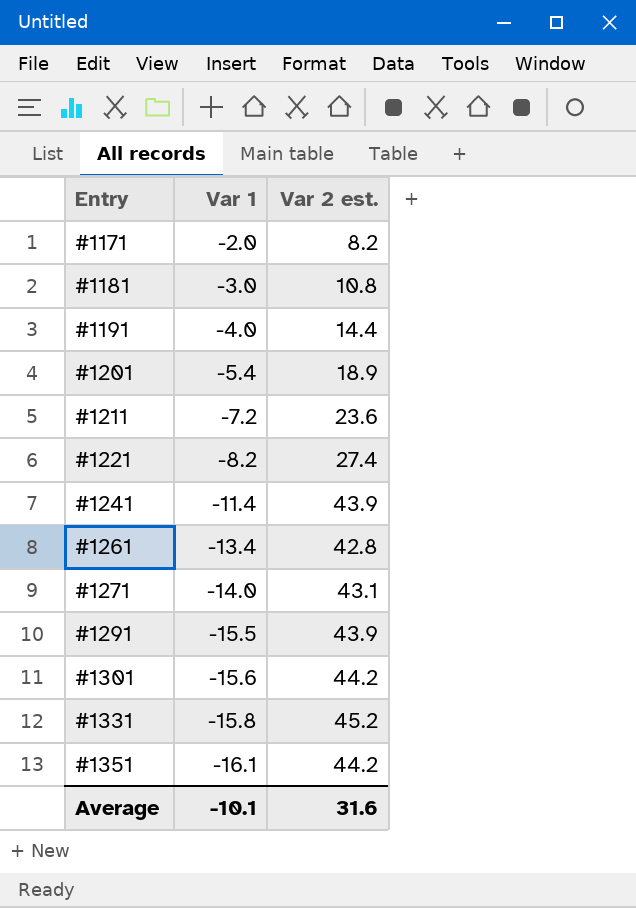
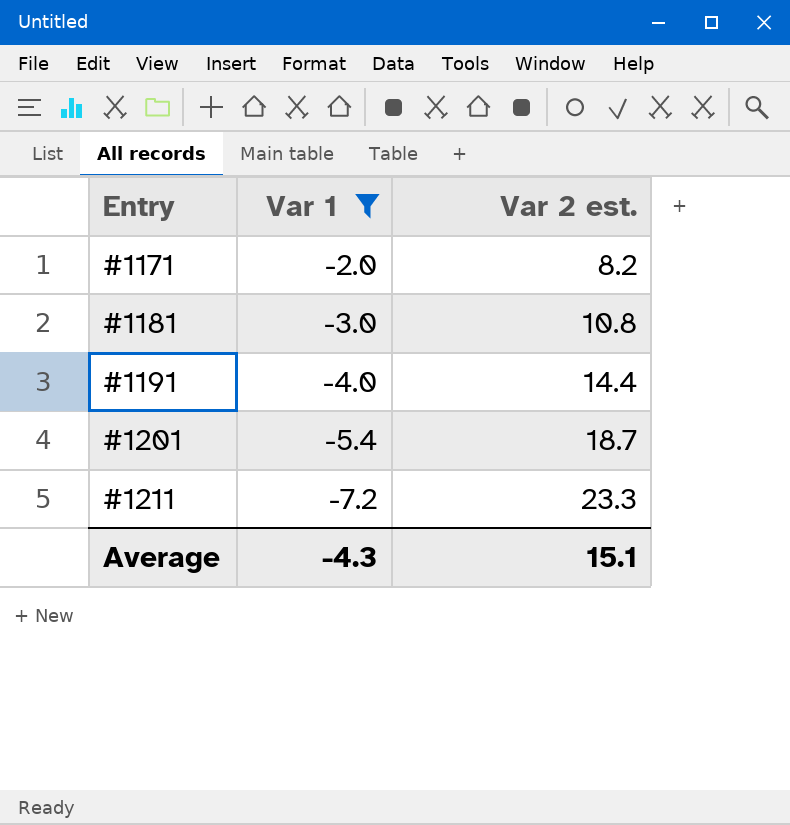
filter: none -> Var 1 >= -7.2
#1201 | Var 2 est.: 18.9 -> 18.7
#1211 | Var 2 est.: 23.6 -> 23.3
Average | Var 1: -10.1 -> -4.3
Average | Var 2 est.: 31.6 -> 15.1

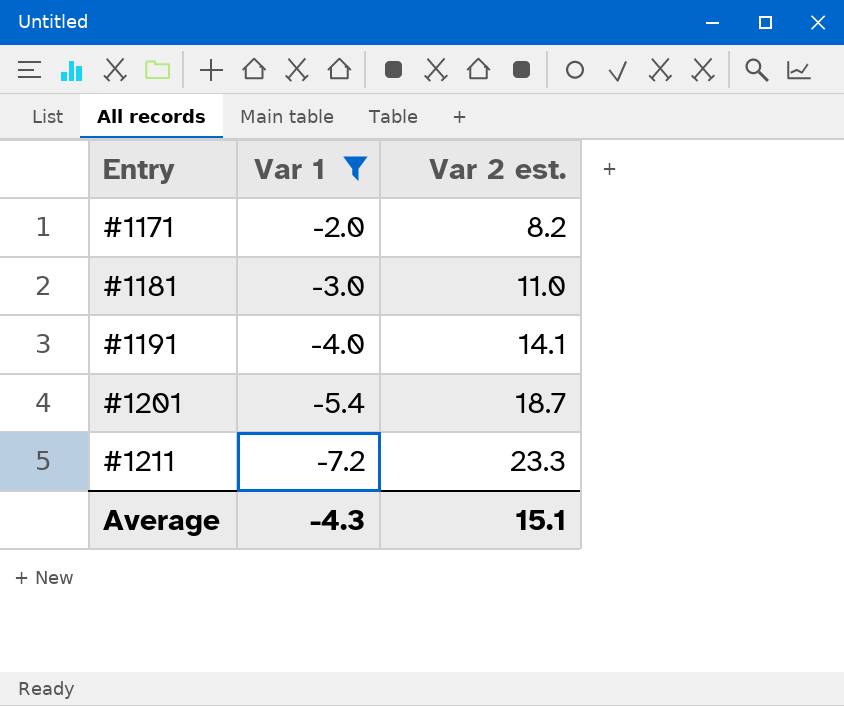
#1181 | Var 2 est.: 10.8 -> 11.0
#1191 | Var 2 est.: 14.4 -> 14.1

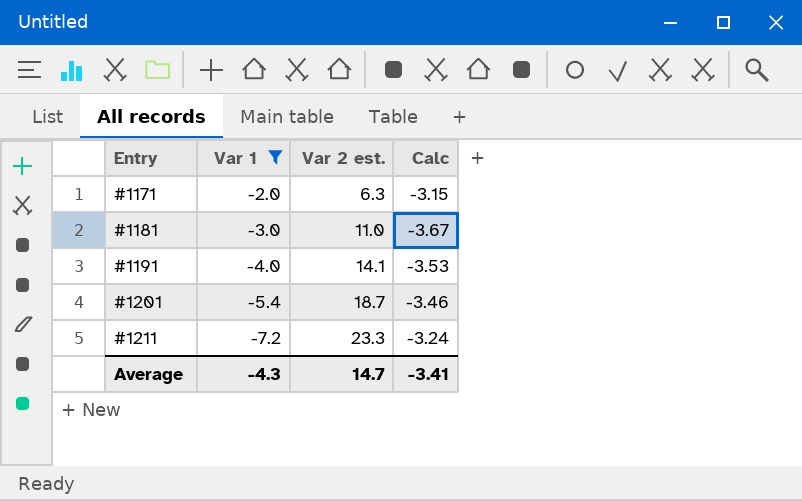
column Calc | formula: none -> [Var 2 est.] / [Var 1]
#1171 | Var 2 est.: 8.2 -> 6.3
Average | Var 2 est.: 15.1 -> 14.7

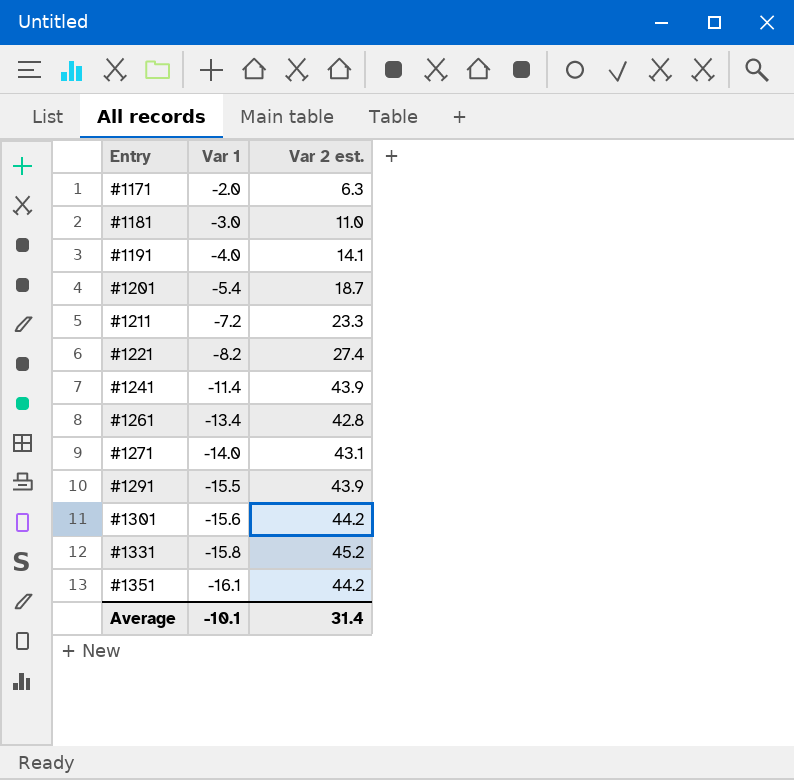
filter: Var 1 >= -7.2 -> none
column Calc | formula: [Var 2 est.] / [Var 1] -> none
Average | Var 1: -4.3 -> -10.1
Average | Var 2 est.: 14.7 -> 31.4

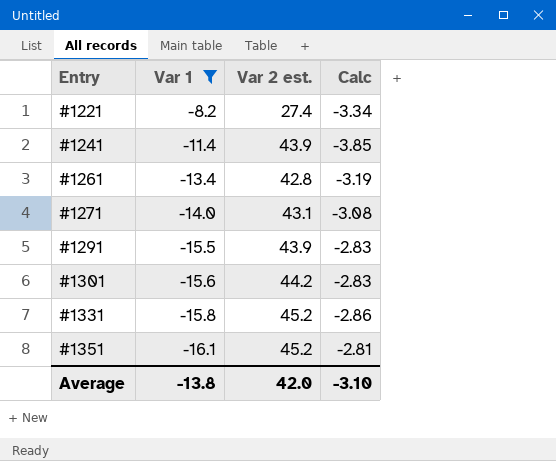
filter: none -> Var 1 <= -8.2
column Calc | formula: none -> [Var 2 est.] / [Var 1]
#1351 | Var 2 est.: 44.2 -> 45.2
Average | Var 1: -10.1 -> -13.8
Average | Var 2 est.: 31.4 -> 42.0

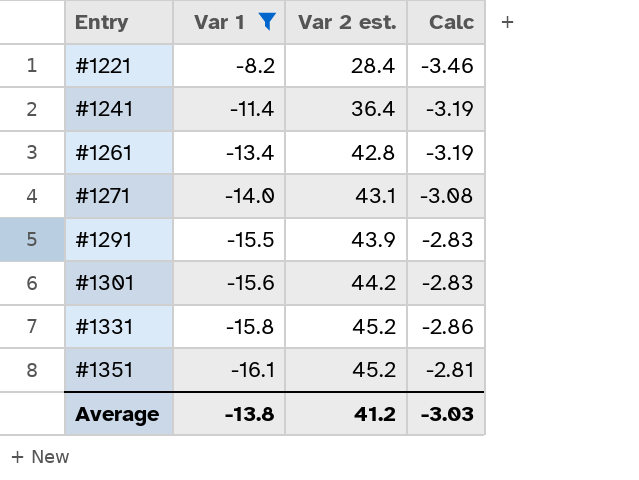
#1221 | Var 2 est.: 27.4 -> 28.4
#1221 | Calc: -3.34 -> -3.46
#1241 | Var 2 est.: 43.9 -> 36.4
#1241 | Calc: -3.85 -> -3.19
Average | Var 2 est.: 42.0 -> 41.2
Average | Calc: -3.10 -> -3.03

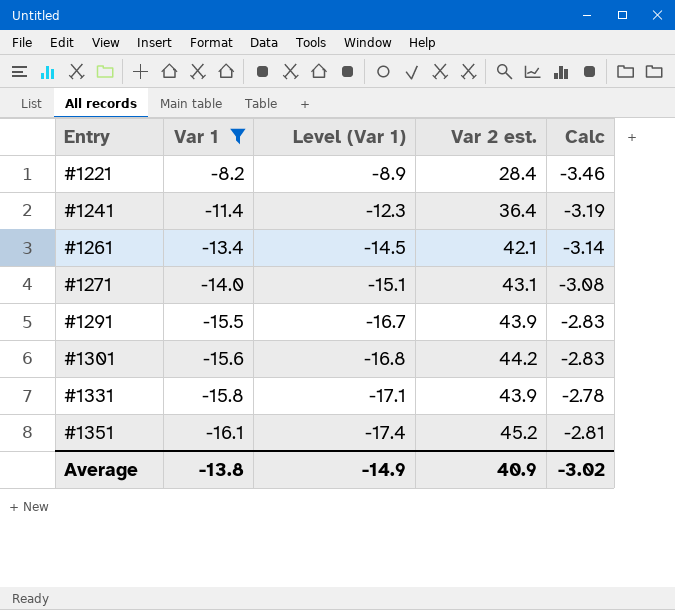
column Level (Var 1) | formula: none -> [Var 1] * 1.08
#1261 | Var 2 est.: 42.8 -> 42.1
#1261 | Calc: -3.19 -> -3.14
#1331 | Var 2 est.: 45.2 -> 43.9
#1331 | Calc: -2.86 -> -2.78
Average | Var 2 est.: 41.2 -> 40.9
Average | Calc: -3.03 -> -3.02

